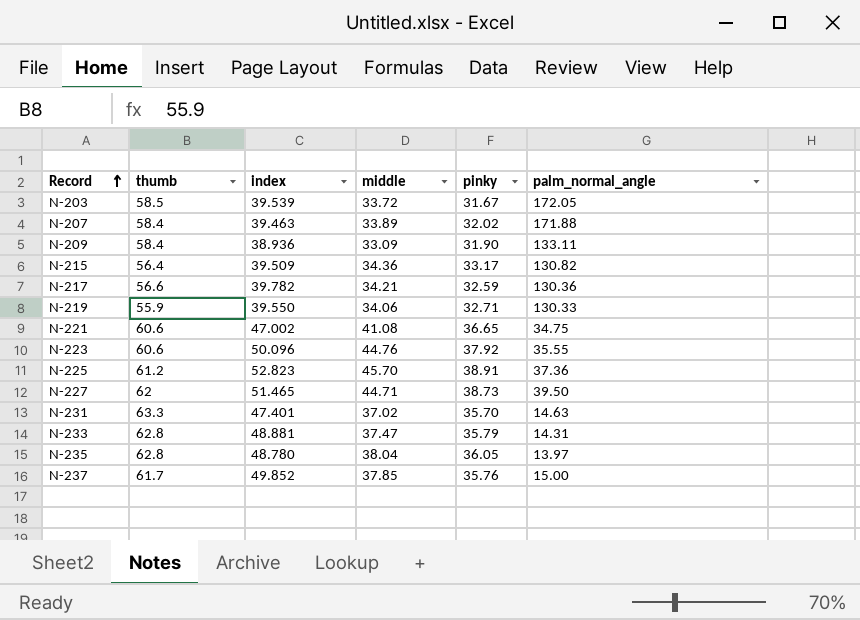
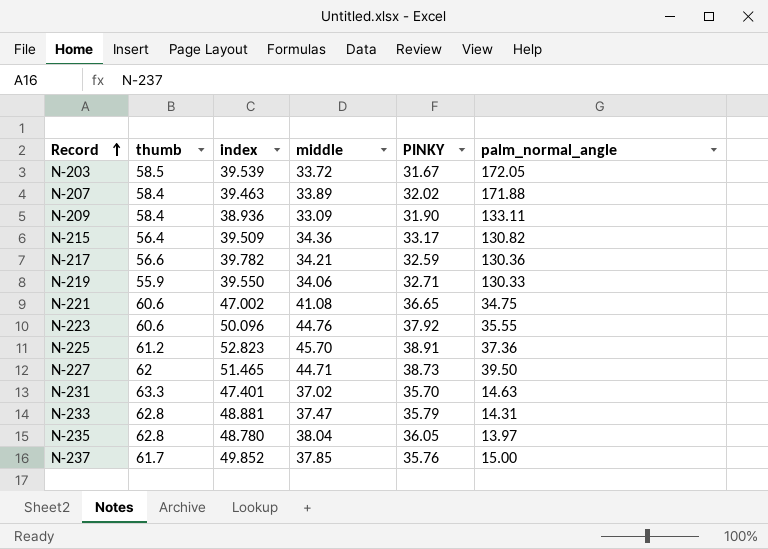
column name: pinky -> PINKY

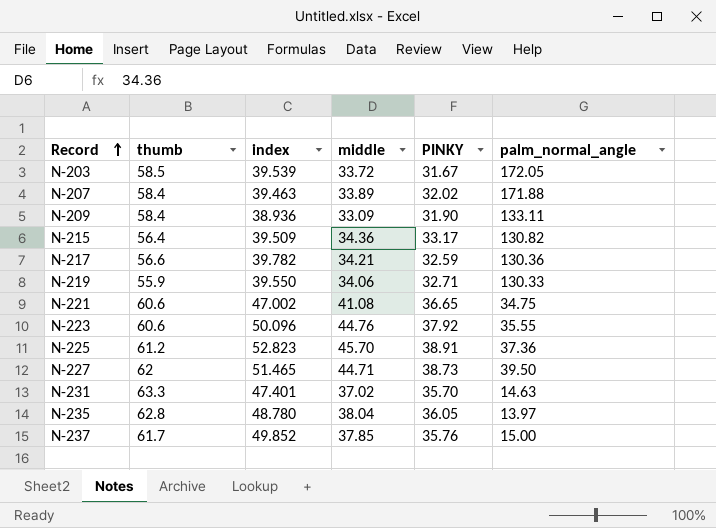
row N-233: 62.8 | 48.881 | 37.47 | 35.79 | 14.31 -> none

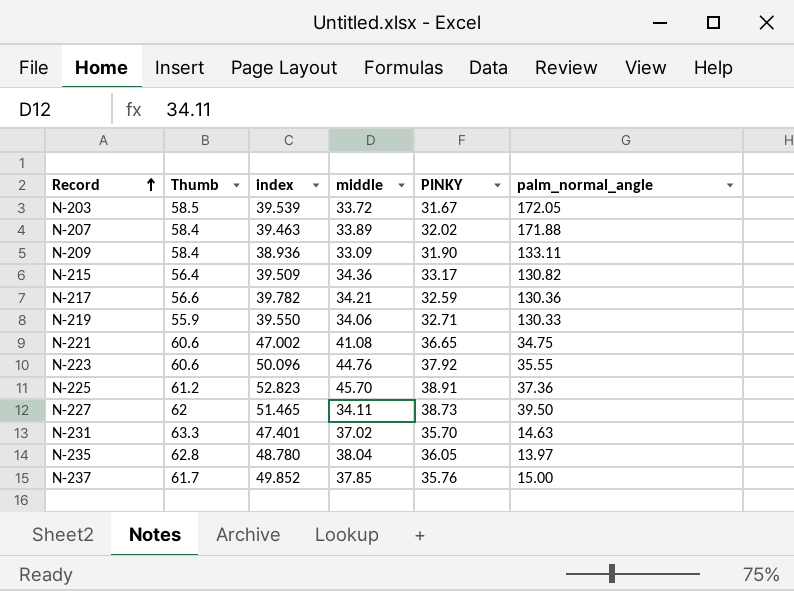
column name: thumb -> Thumb
N-227 | middle: 44.71 -> 34.11

